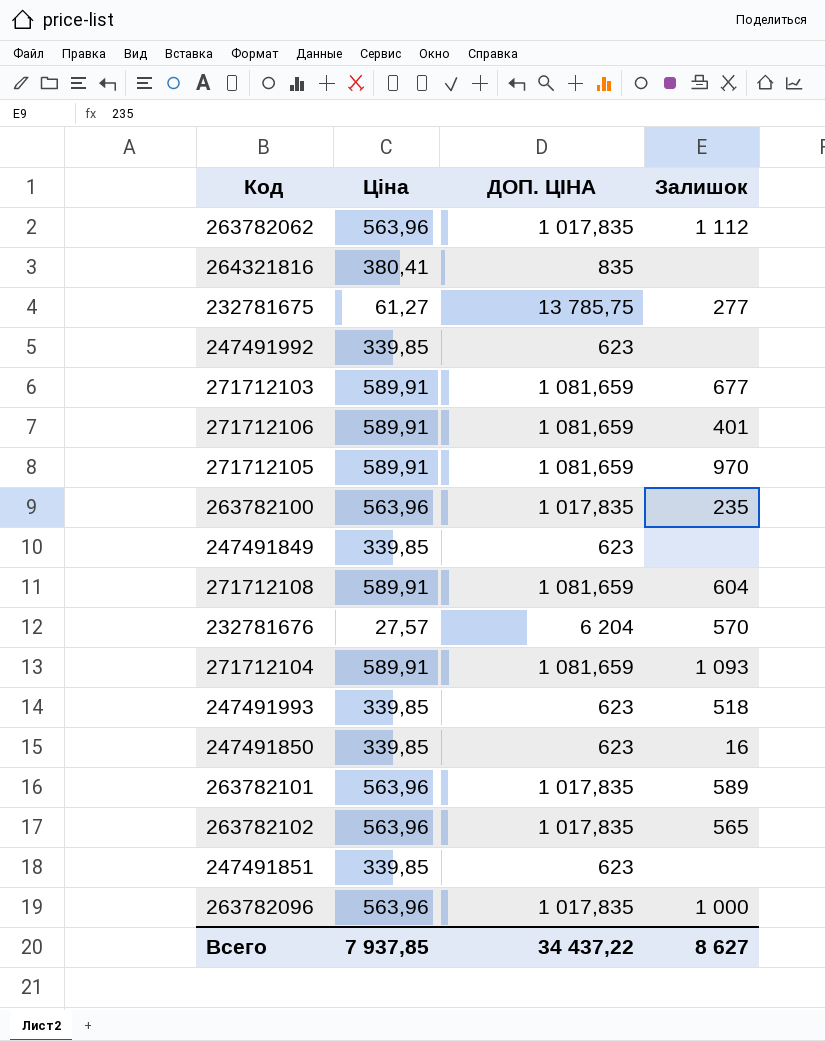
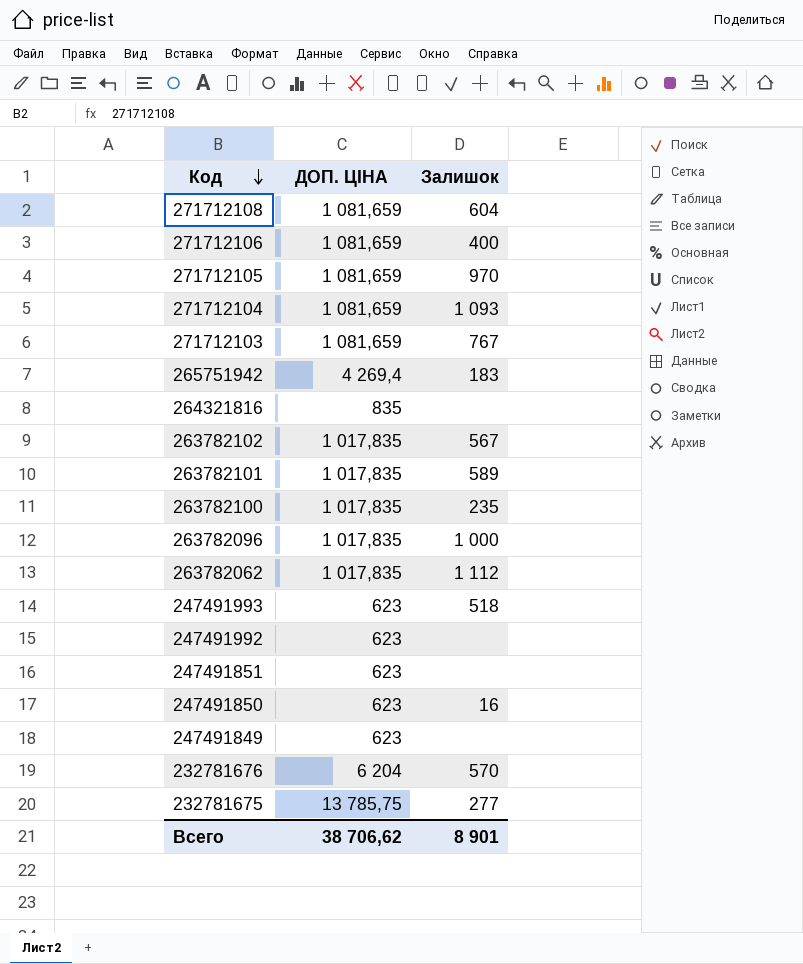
row order: none -> Код descending
column Ціна | position: 2 -> none
271712106 | Залишок: 401 -> 400
271712103 | Залишок: 677 -> 767
row 265751942: none -> 4 269,4 | 183
263782102 | Залишок: 565 -> 567
Всего | ДОП. ЦІНА: 34 437,22 -> 38 706,62
Всего | Залишок: 8 627 -> 8 901

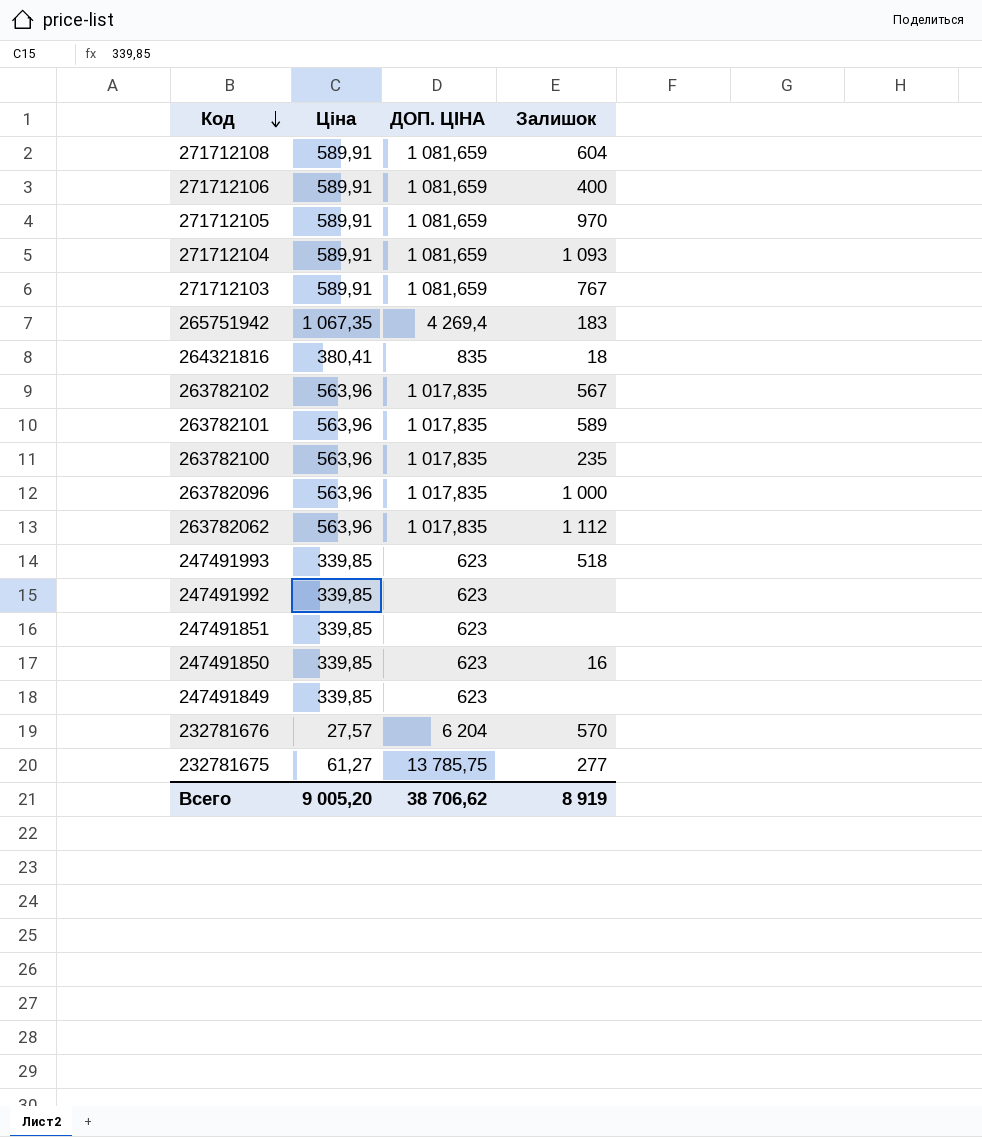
column Ціна | position: none -> 2
264321816 | Залишок: none -> 18
Всего | Залишок: 8 901 -> 8 919

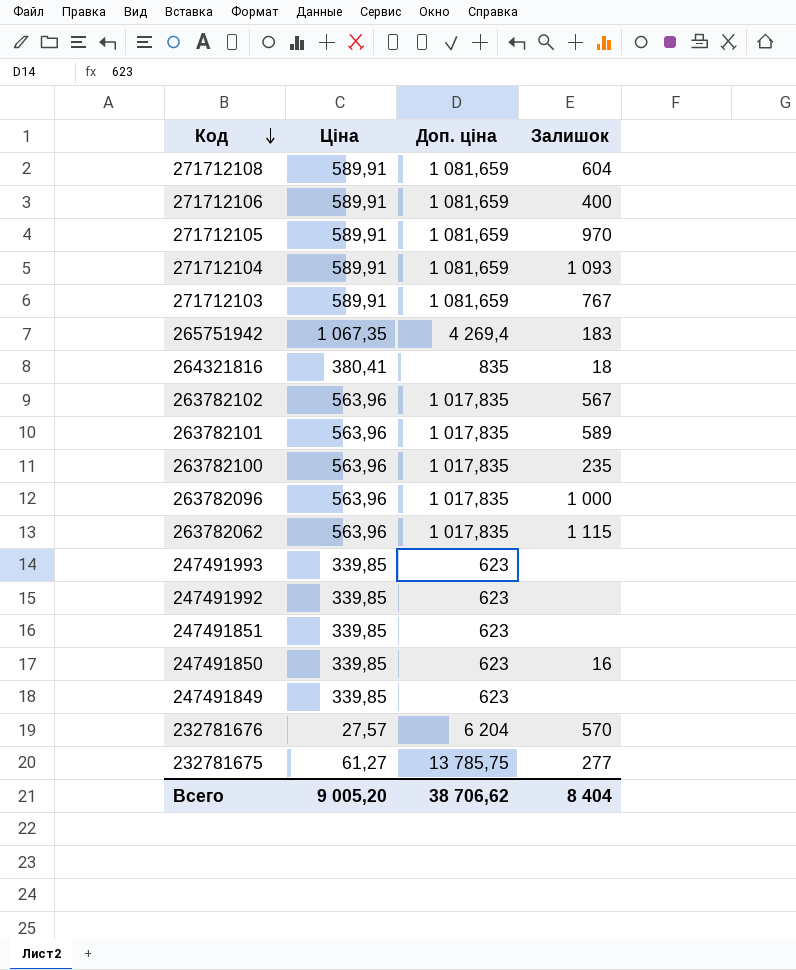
column name: ДОП. ЦІНА -> Доп. ціна
263782062 | Залишок: 1 112 -> 1 115
247491993 | Залишок: 518 -> none
Всего | Залишок: 8 919 -> 8 404

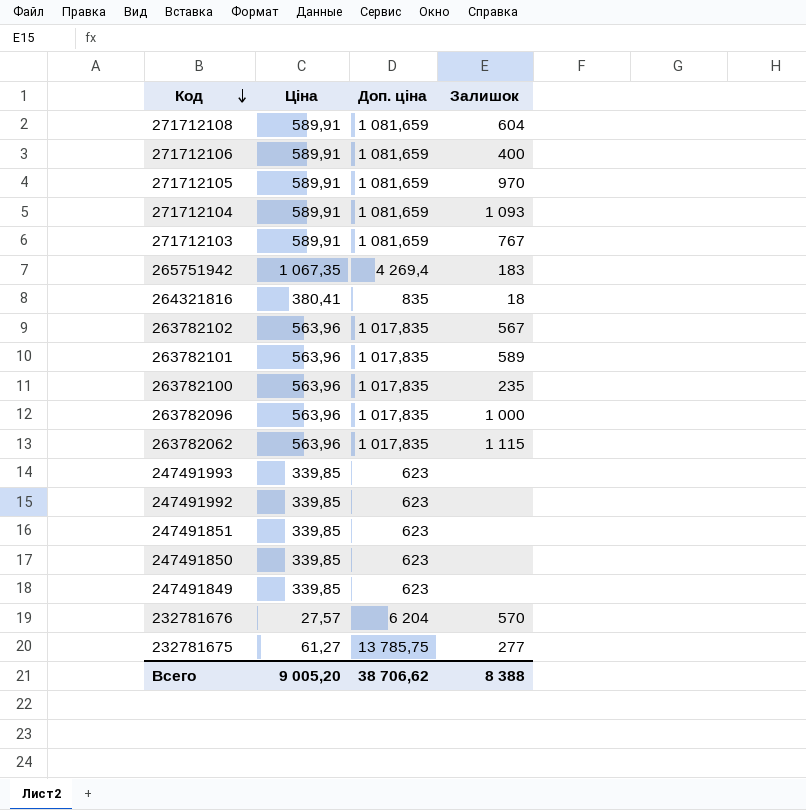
247491850 | Залишок: 16 -> none
Всего | Залишок: 8 404 -> 8 388

